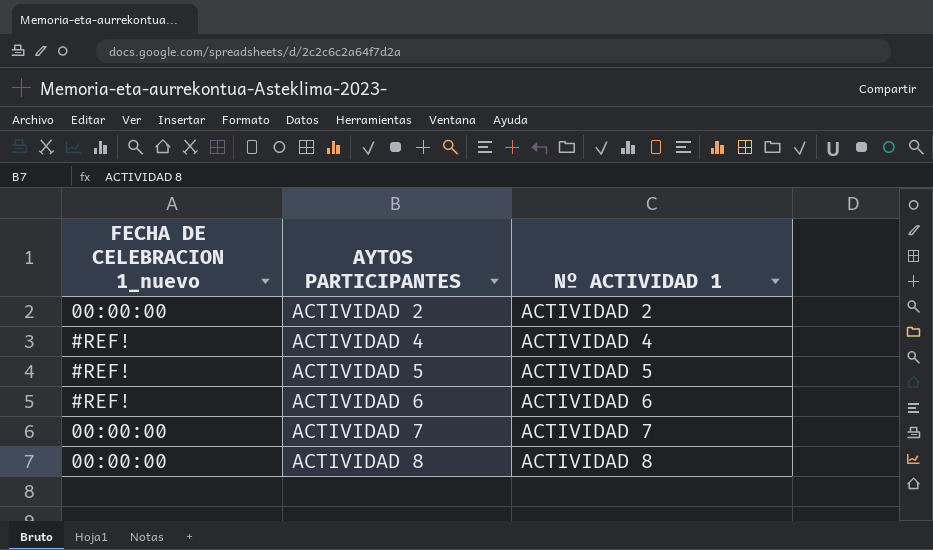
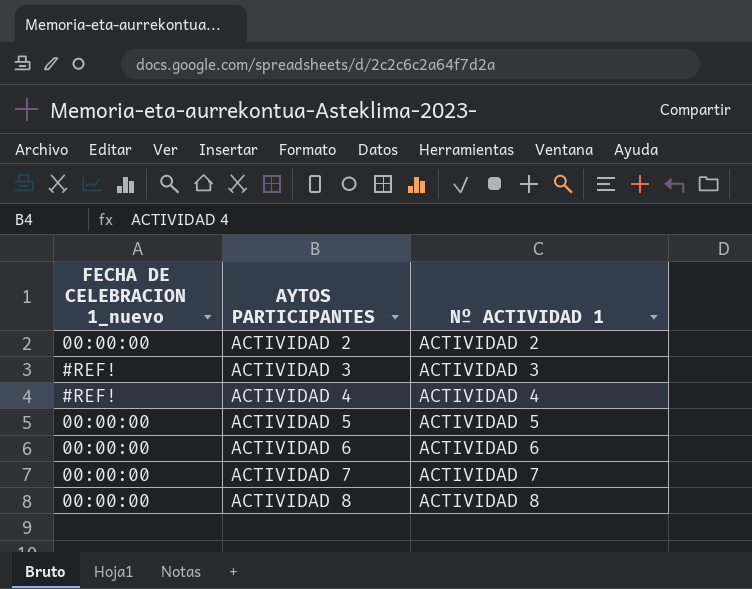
row ACTIVIDAD 3: none -> #REF! | ACTIVIDAD 3
ACTIVIDAD 5 | FECHA DE CELEBRACION 1_nuevo: #REF! -> 00:00:00
ACTIVIDAD 6 | FECHA DE CELEBRACION 1_nuevo: #REF! -> 00:00:00

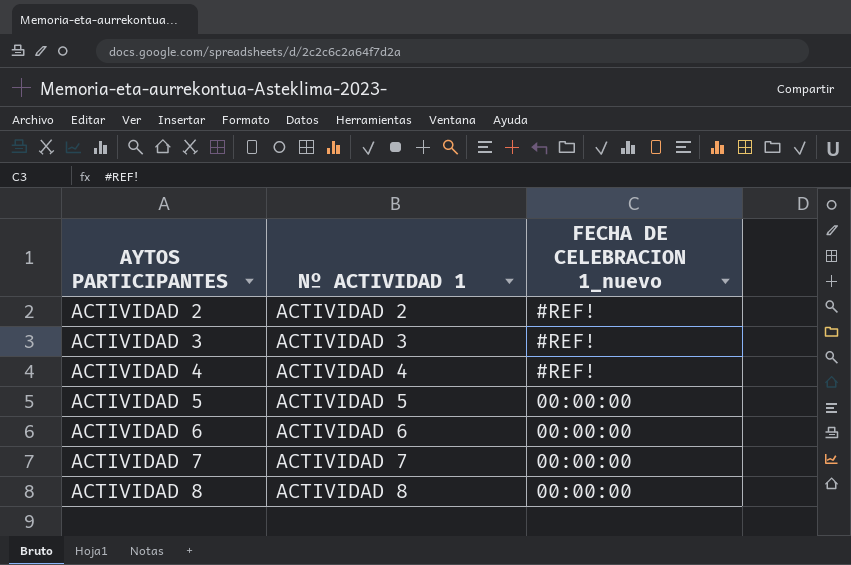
column FECHA DE CELEBRACION 1_nuevo | position: 1 -> 3
ACTIVIDAD 2 | FECHA DE CELEBRACION 1_nuevo: 00:00:00 -> #REF!

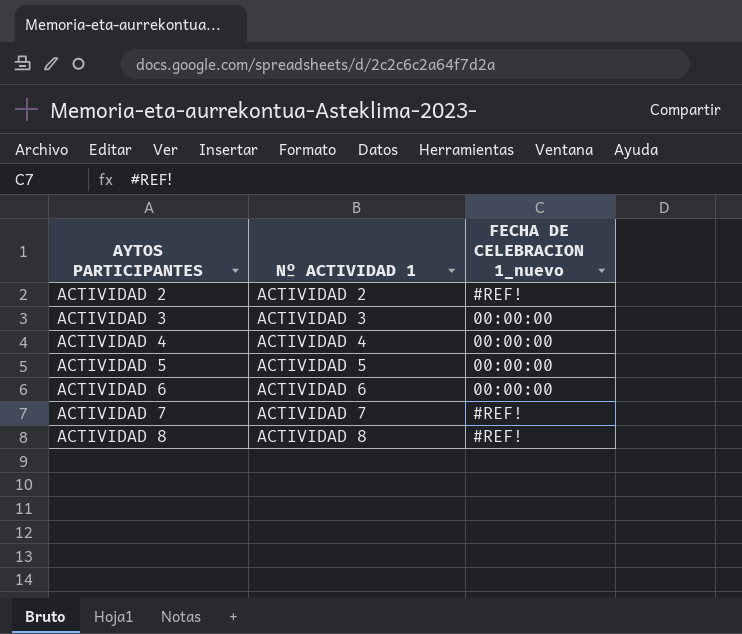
ACTIVIDAD 3 | FECHA DE CELEBRACION 1_nuevo: #REF! -> 00:00:00
ACTIVIDAD 4 | FECHA DE CELEBRACION 1_nuevo: #REF! -> 00:00:00
ACTIVIDAD 7 | FECHA DE CELEBRACION 1_nuevo: 00:00:00 -> #REF!
ACTIVIDAD 8 | FECHA DE CELEBRACION 1_nuevo: 00:00:00 -> #REF!

